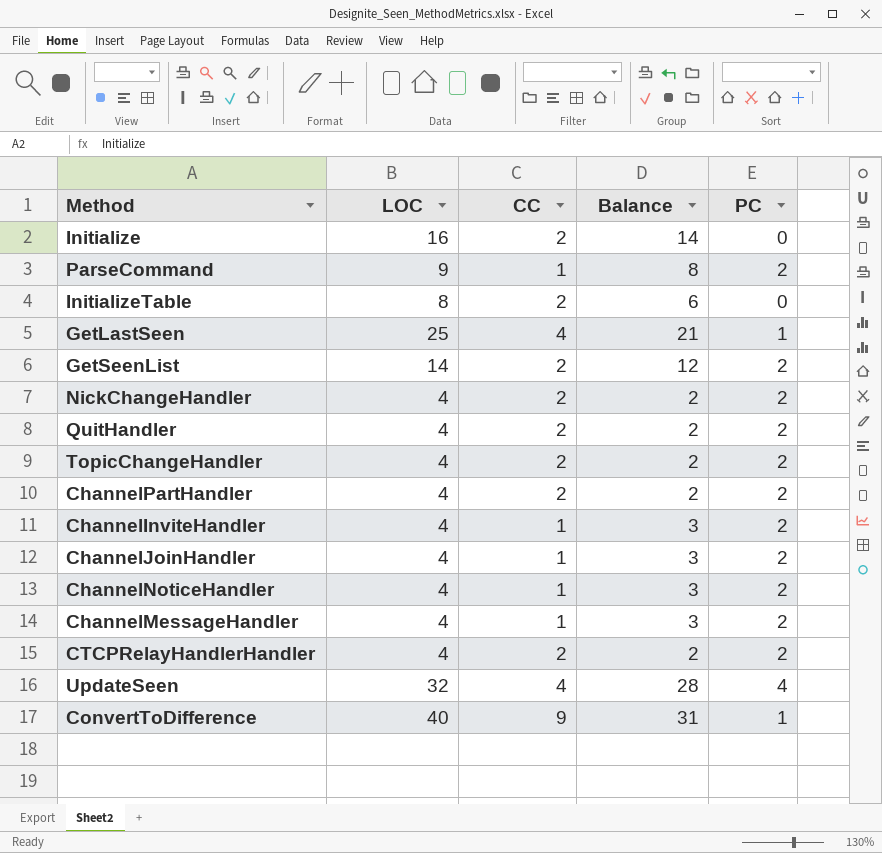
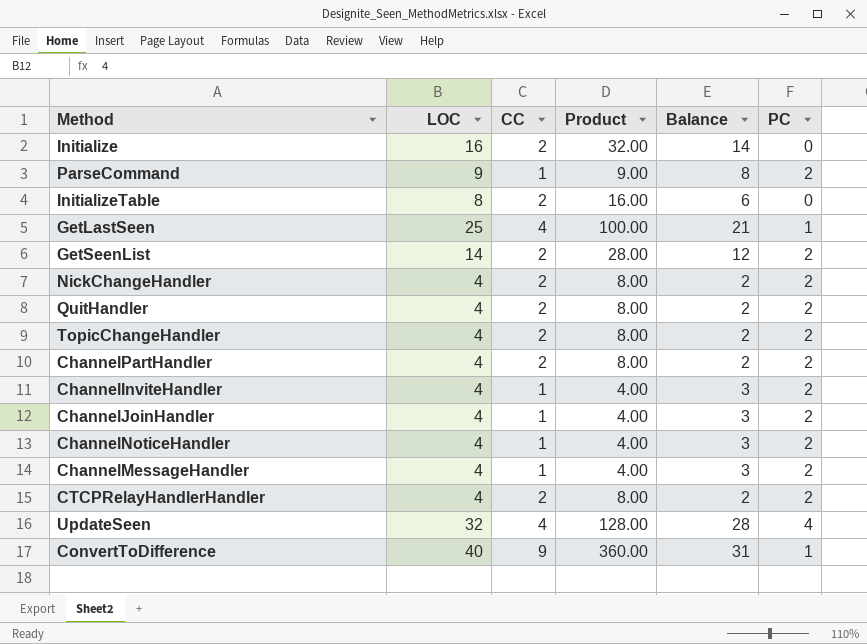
column Product | formula: none -> [LOC] * [CC]

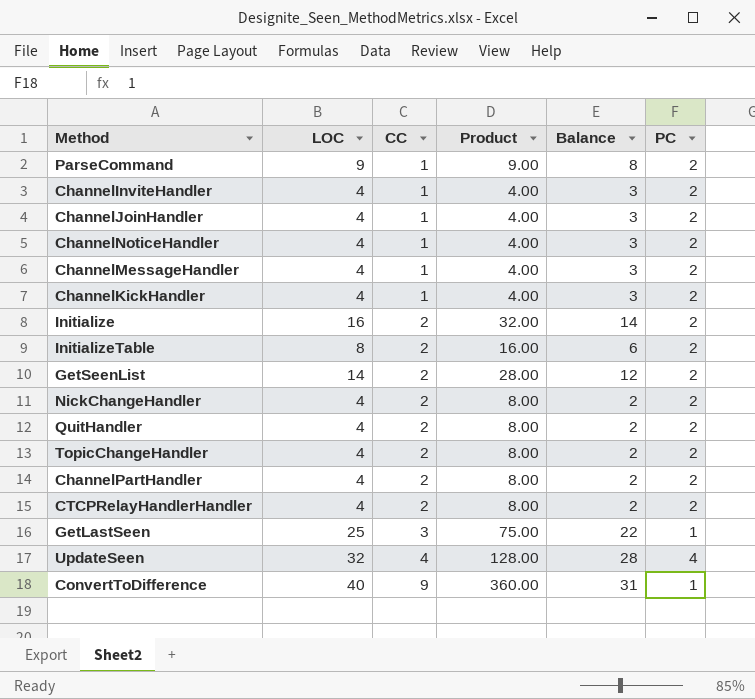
row order: none -> CC ascending
row ChannelKickHandler: none -> 4 | 1 | 4.00 | 3 | 2
Initialize | PC: 0 -> 2
InitializeTable | PC: 0 -> 2
GetLastSeen | CC: 4 -> 3
GetLastSeen | Product: 100.00 -> 75.00
GetLastSeen | Balance: 21 -> 22

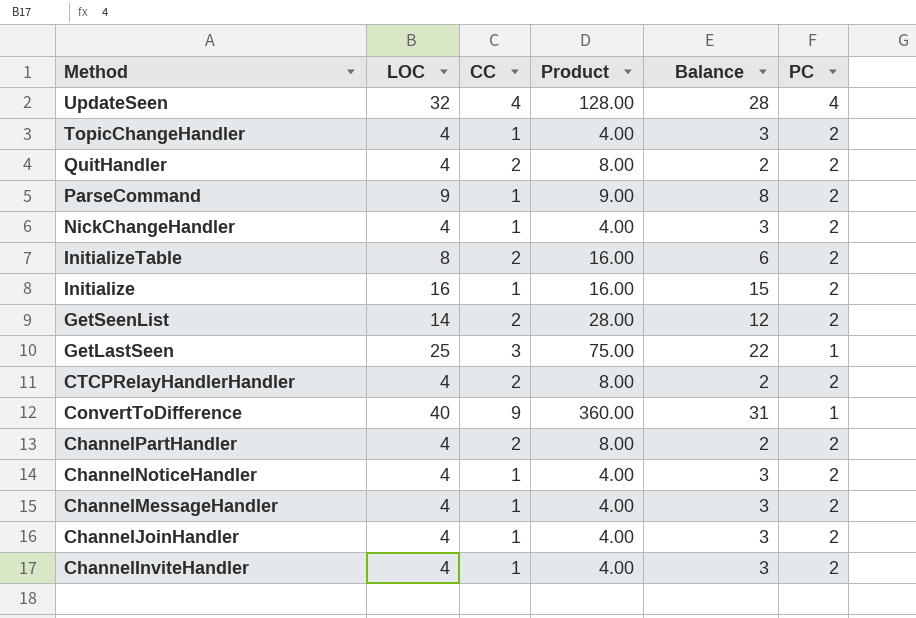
row order: CC ascending -> Method descending
row ChannelKickHandler: 4 | 1 | 4.00 | 3 | 2 -> none
TopicChangeHandler | CC: 2 -> 1
TopicChangeHandler | Product: 8.00 -> 4.00
TopicChangeHandler | Balance: 2 -> 3
NickChangeHandler | CC: 2 -> 1
NickChangeHandler | Product: 8.00 -> 4.00
NickChangeHandler | Balance: 2 -> 3
Initialize | CC: 2 -> 1
Initialize | Product: 32.00 -> 16.00
Initialize | Balance: 14 -> 15

